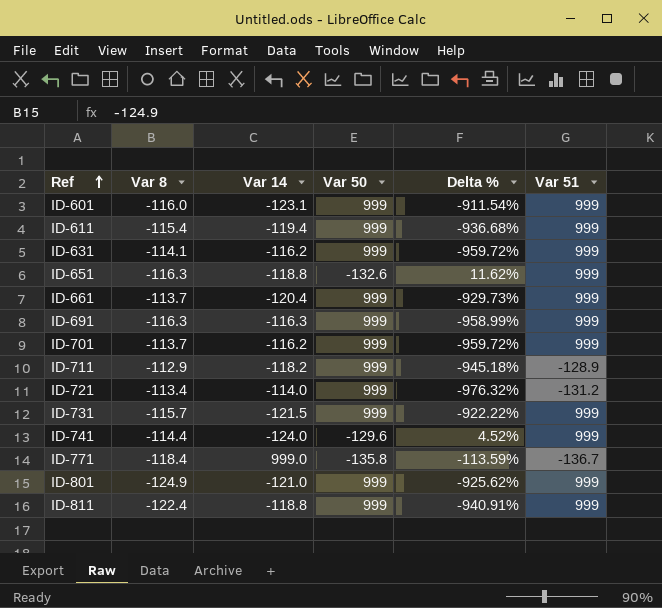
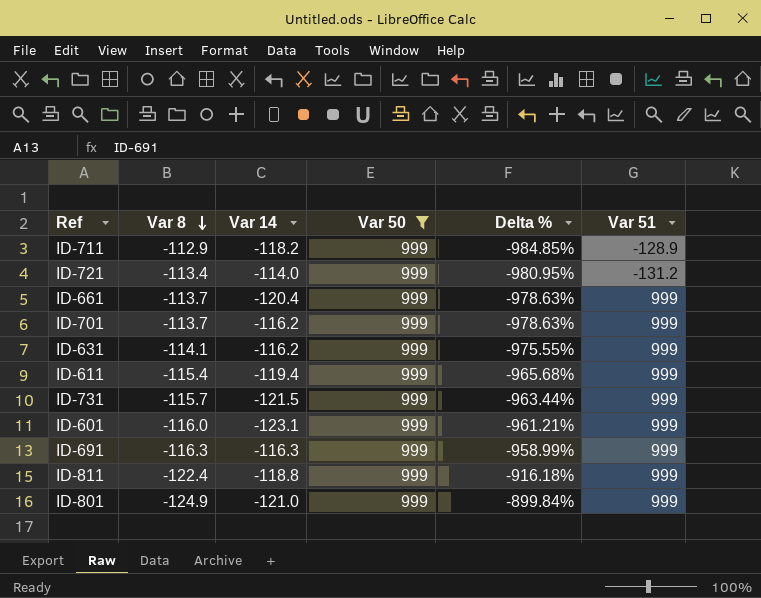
filter: none -> Var 50 = 999
row order: Ref ascending -> Var 8 descending
column Delta % | formula: ([Var 50] - [Var 14]) / [Var 14] -> ([Var 50] - [Var 8]) / [Var 8]

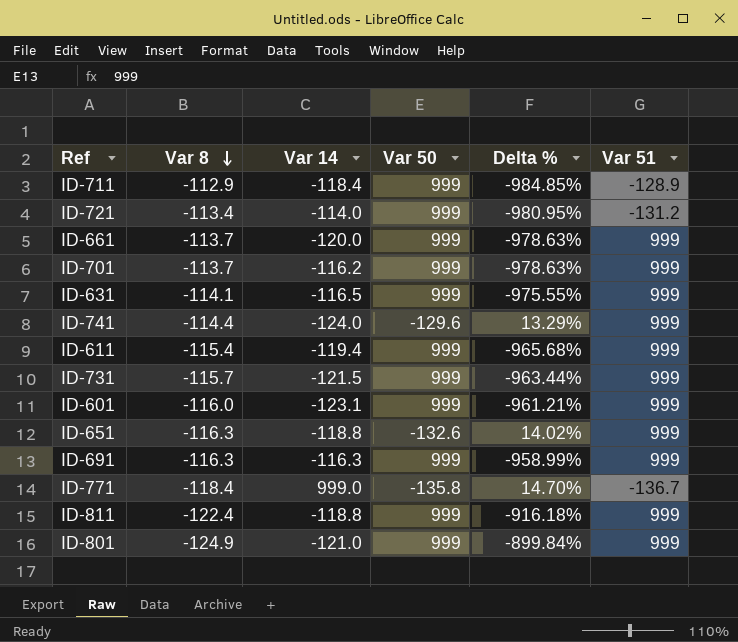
filter: Var 50 = 999 -> none
ID-711 | Var 14: -118.2 -> -118.4
ID-661 | Var 14: -120.4 -> -120.0
ID-631 | Var 14: -116.2 -> -116.5

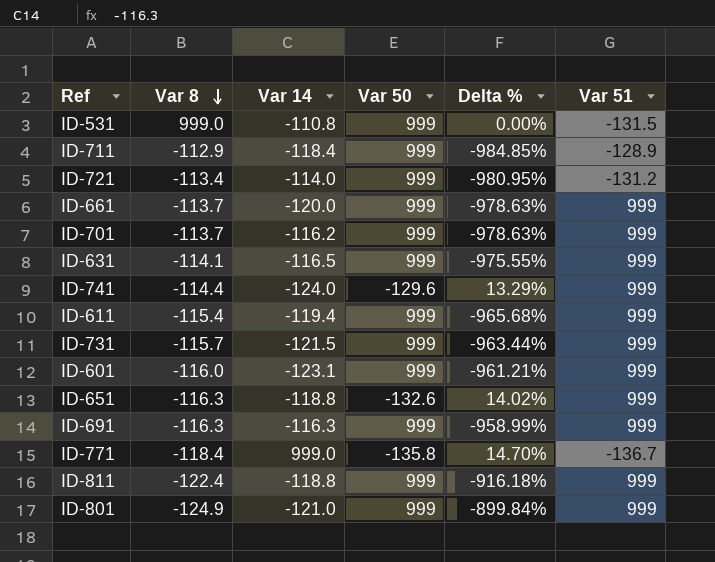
row ID-531: none -> 999.0 | -110.8 | 999 | 0.00% | -131.5

